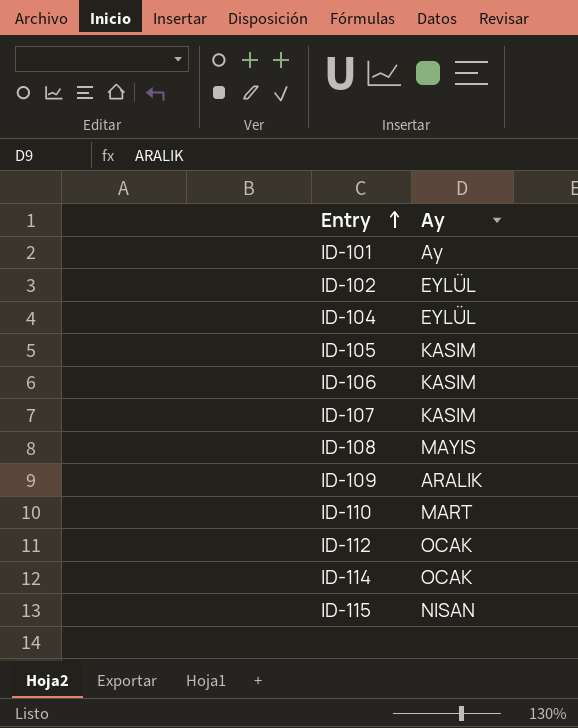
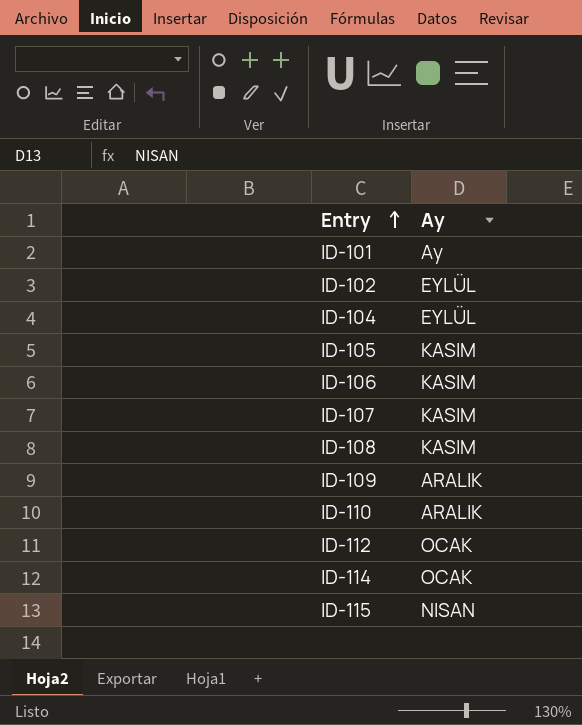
ID-108 | Ay: MAYIS -> KASIM
ID-110 | Ay: MART -> ARALIK

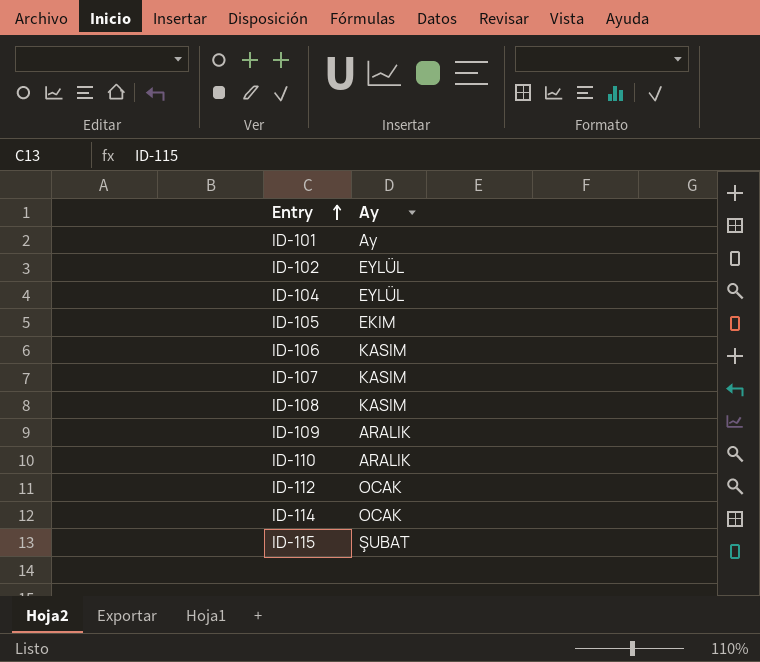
ID-105 | Ay: KASIM -> EKIM
ID-115 | Ay: NISAN -> ŞUBAT

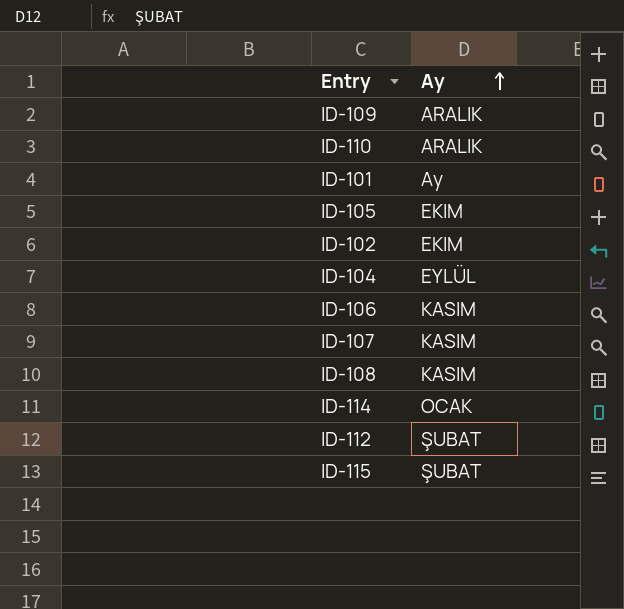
row order: Entry ascending -> Ay ascending
ID-102 | Ay: EYLÜL -> EKIM
ID-112 | Ay: OCAK -> ŞUBAT

